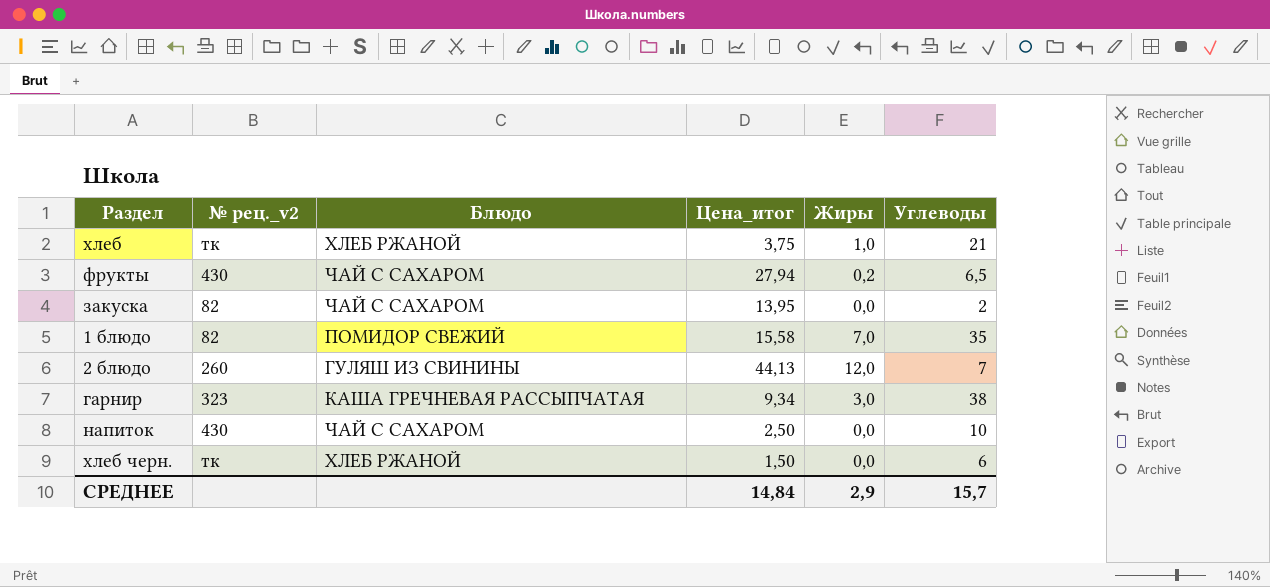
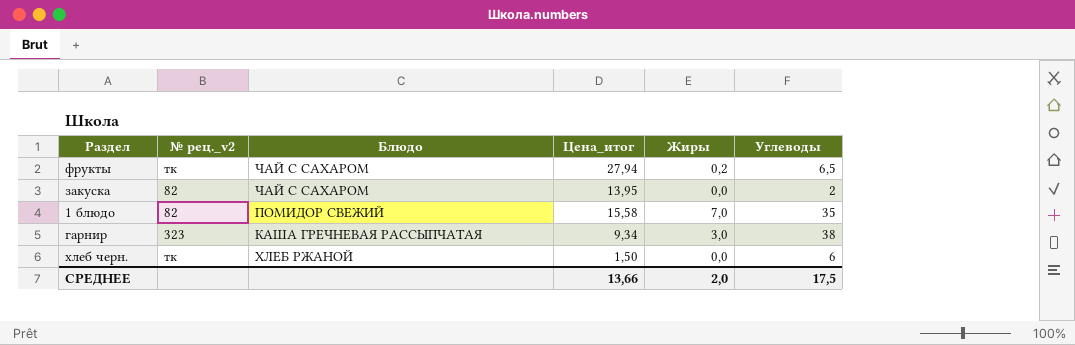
row хлеб: тк | ХЛЕБ РЖАНОЙ | 3,75 | 1,0 | 21 -> none
row 2 блюдо: 260 | ГУЛЯШ ИЗ СВИНИНЫ | 44,13 | 12,0 | 7 -> none
row напиток: 430 | ЧАЙ С САХАРОМ | 2,50 | 0,0 | 10 -> none
фрукты | № рец._v2: 430 -> тк
СРЕДНЕЕ | Цена_итог: 14,84 -> 13,66
СРЕДНЕЕ | Жиры: 2,9 -> 2,0
СРЕДНЕЕ | Углеводы: 15,7 -> 17,5

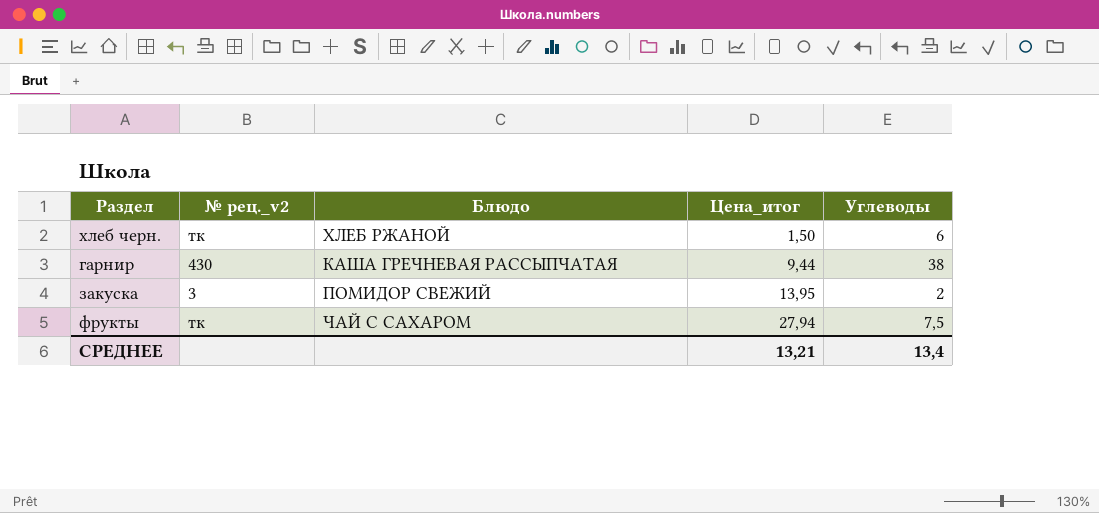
row order: none -> Цена_итог ascending
column Жиры | position: 5 -> none
row 1 блюдо: 82 | ПОМИДОР СВЕЖИЙ | 15,58 | 7,0 | 35 -> none
гарнир | № рец._v2: 323 -> 430
гарнир | Цена_итог: 9,34 -> 9,44
закуска | № рец._v2: 82 -> 3
закуска | Блюдо: ЧАЙ С САХАРОМ -> ПОМИДОР СВЕЖИЙ
фрукты | Углеводы: 6,5 -> 7,5
СРЕДНЕЕ | Цена_итог: 13,66 -> 13,21
СРЕДНЕЕ | Углеводы: 17,5 -> 13,4

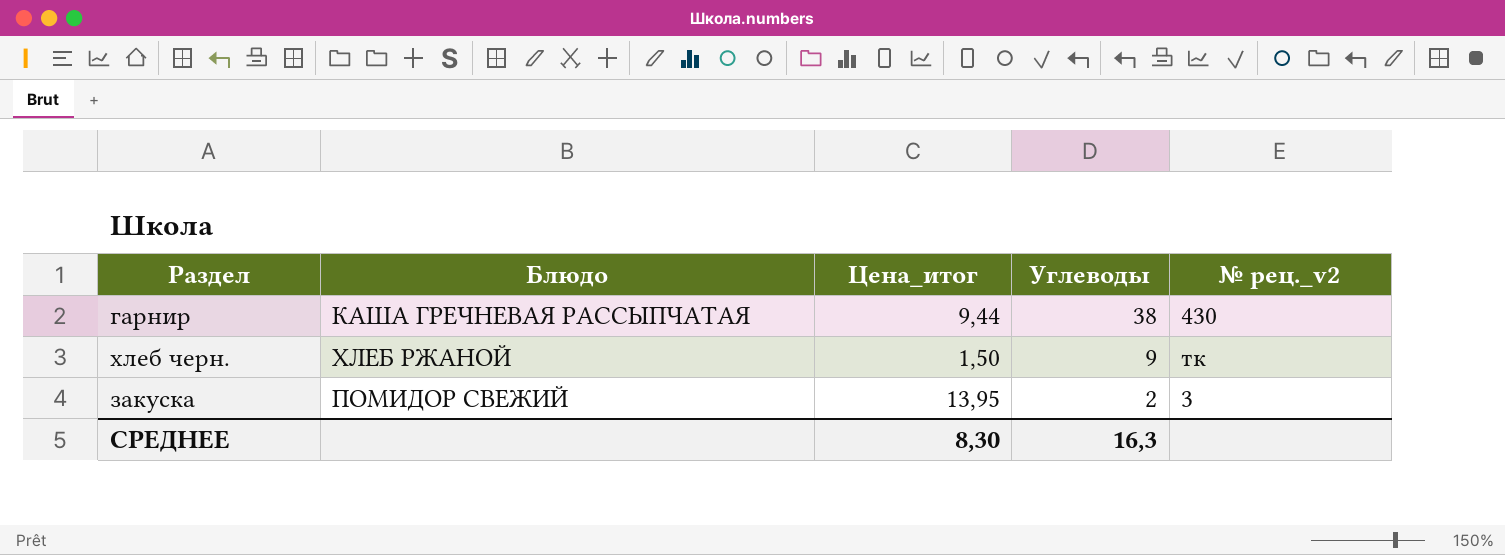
row order: Цена_итог ascending -> Углеводы descending
column № рец._v2 | position: 2 -> 5
row фрукты: тк | ЧАЙ С САХАРОМ | 27,94 | 7,5 -> none
хлеб черн. | Углеводы: 6 -> 9
СРЕДНЕЕ | Цена_итог: 13,21 -> 8,30
СРЕДНЕЕ | Углеводы: 13,4 -> 16,3

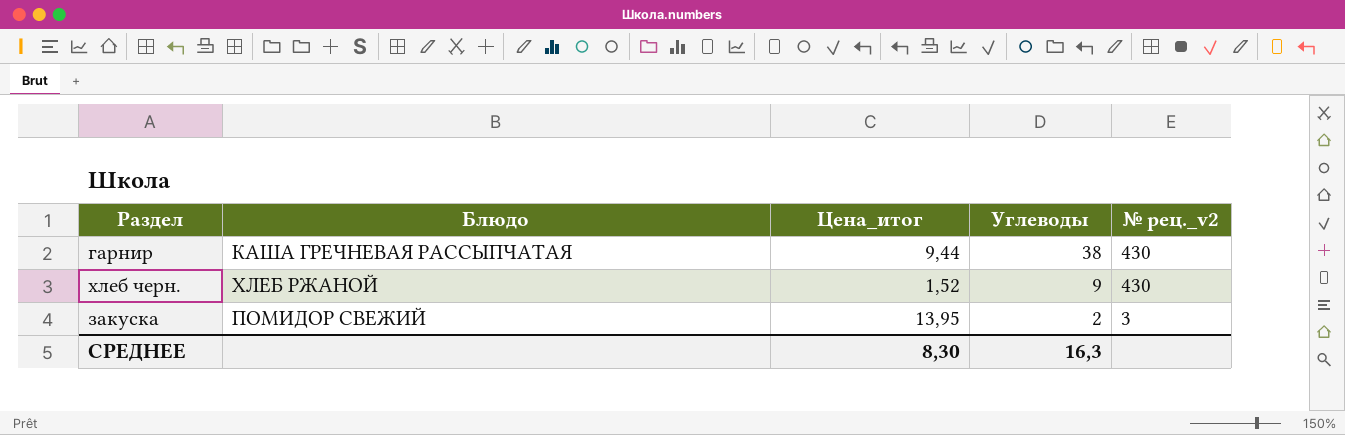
хлеб черн. | Цена_итог: 1,50 -> 1,52
хлеб черн. | № рец._v2: тк -> 430

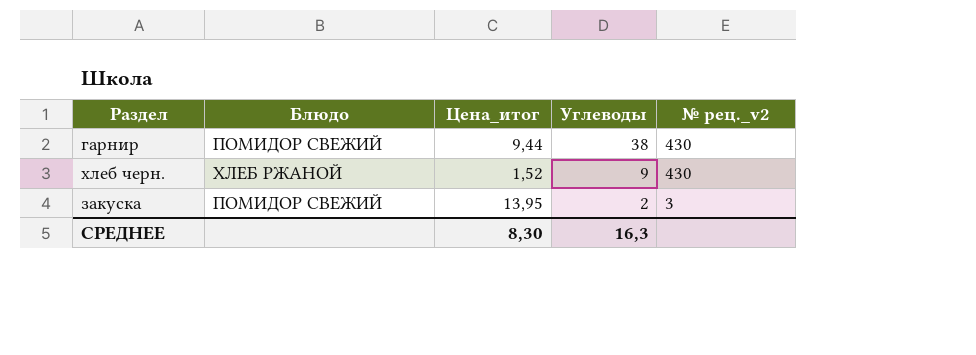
гарнир | Блюдо: КАША ГРЕЧНЕВАЯ РАССЫПЧАТАЯ -> ПОМИДОР СВЕЖИЙ

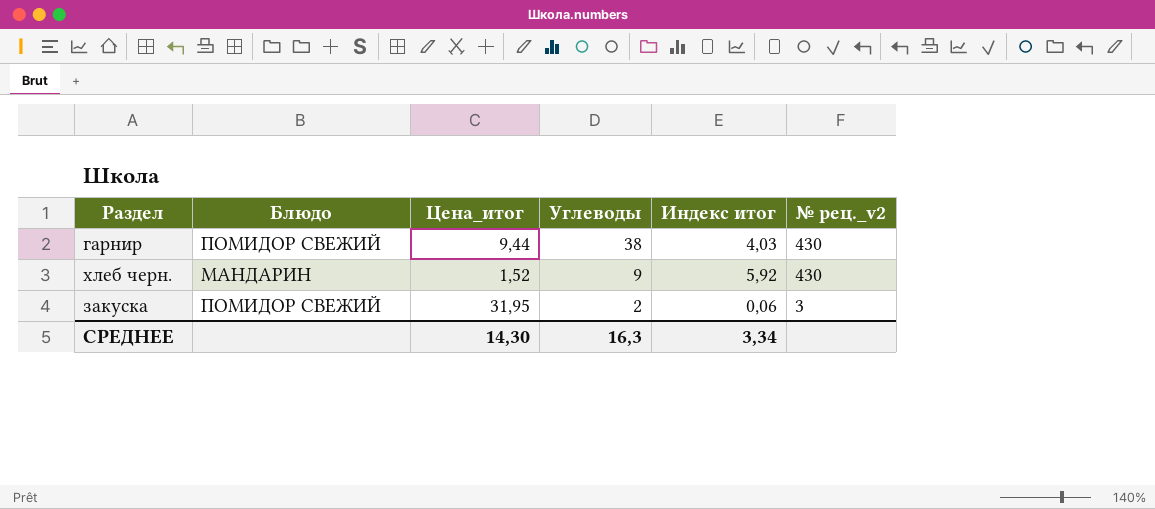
column Индекс итог | formula: none -> [Углеводы] / [Цена_итог]
хлеб черн. | Блюдо: ХЛЕБ РЖАНОЙ -> МАНДАРИН
закуска | Цена_итог: 13,95 -> 31,95
СРЕДНЕЕ | Цена_итог: 8,30 -> 14,30

